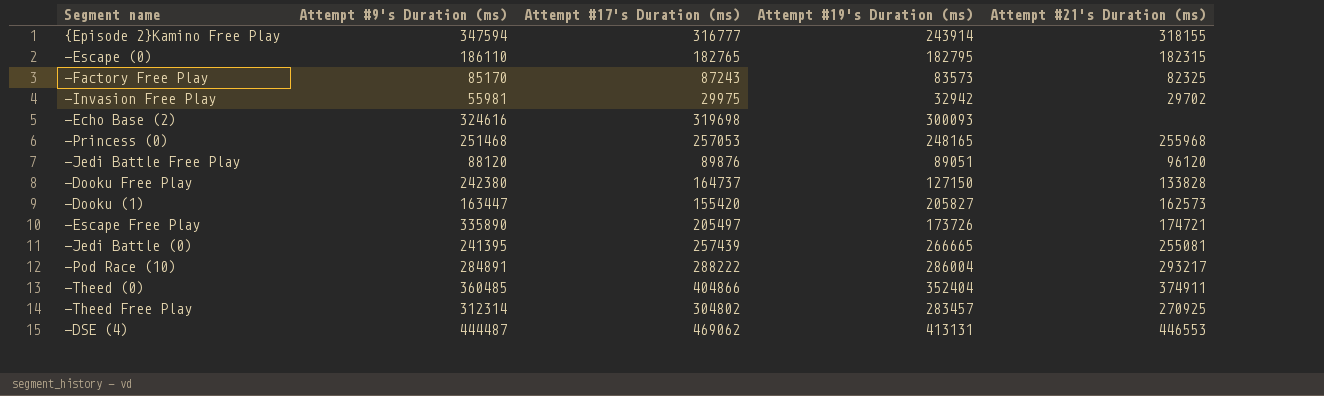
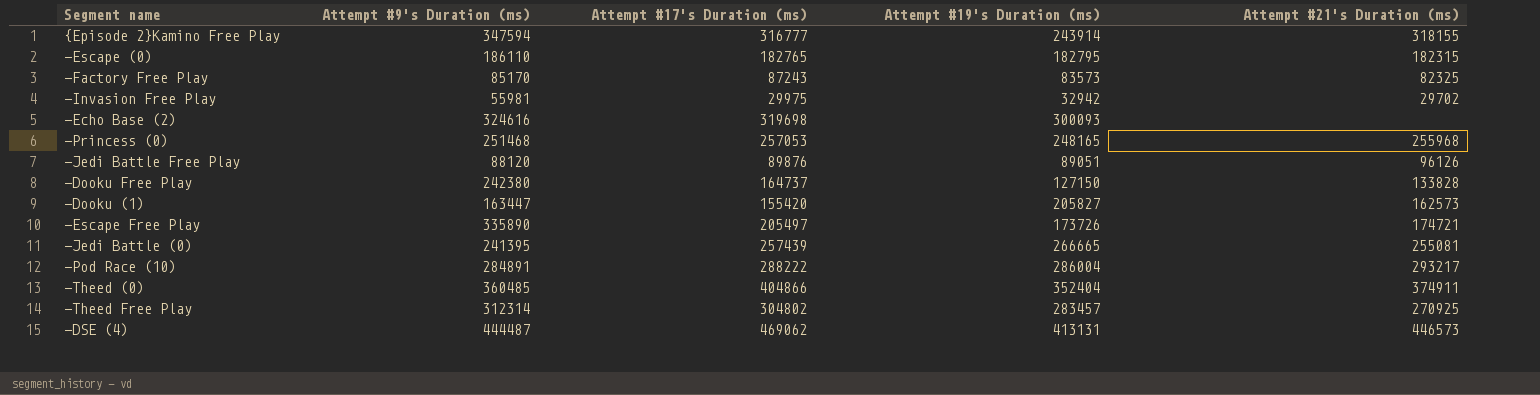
-Jedi Battle Free Play | Attempt #21's Duration (ms): 96120 -> 96126
-DSE (4) | Attempt #21's Duration (ms): 446553 -> 446573

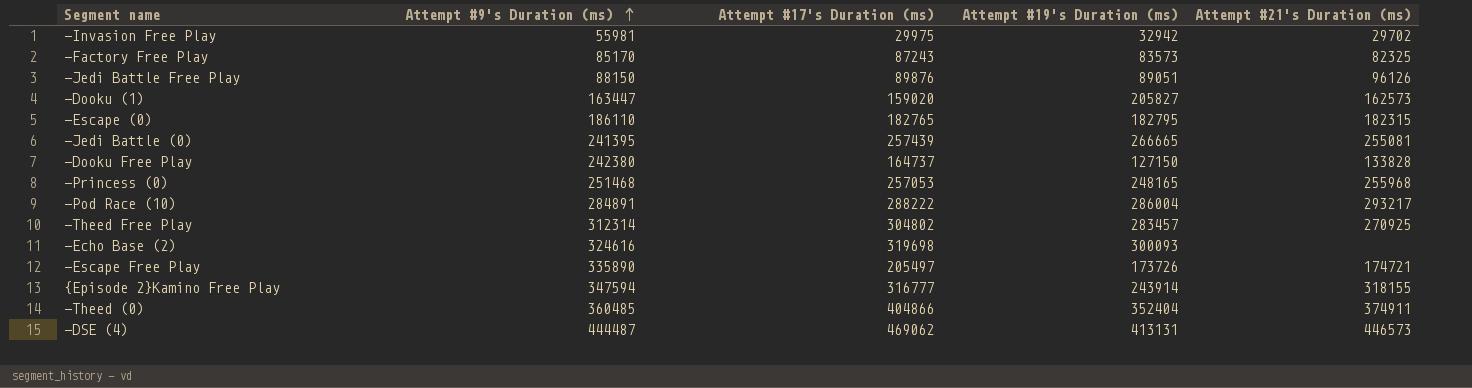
row order: none -> Attempt #9's Duration (ms) ascending
-Jedi Battle Free Play | Attempt #9's Duration (ms): 88120 -> 88150
-Dooku (1) | Attempt #17's Duration (ms): 155420 -> 159020

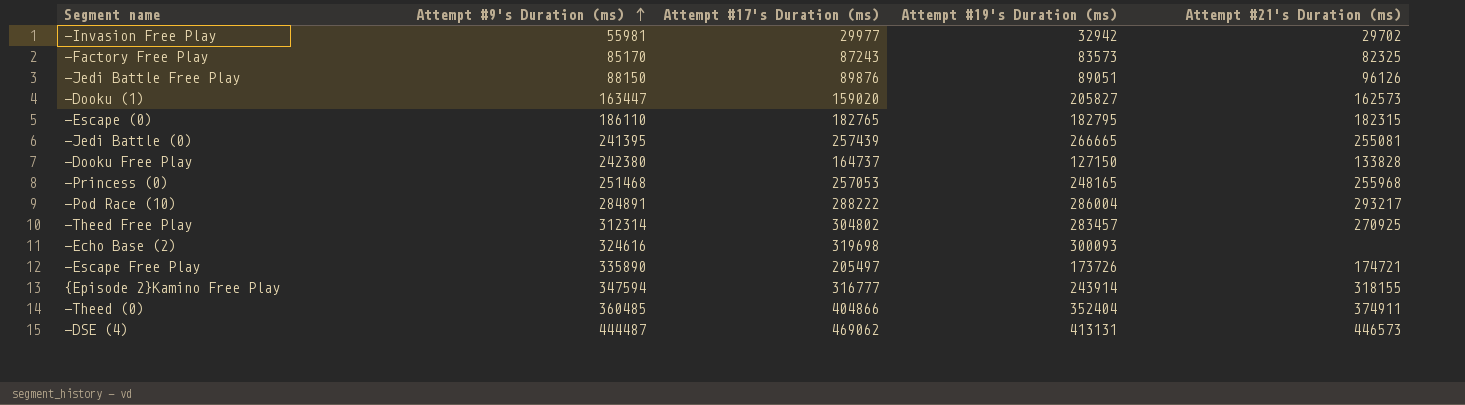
-Invasion Free Play | Attempt #17's Duration (ms): 29975 -> 29977

